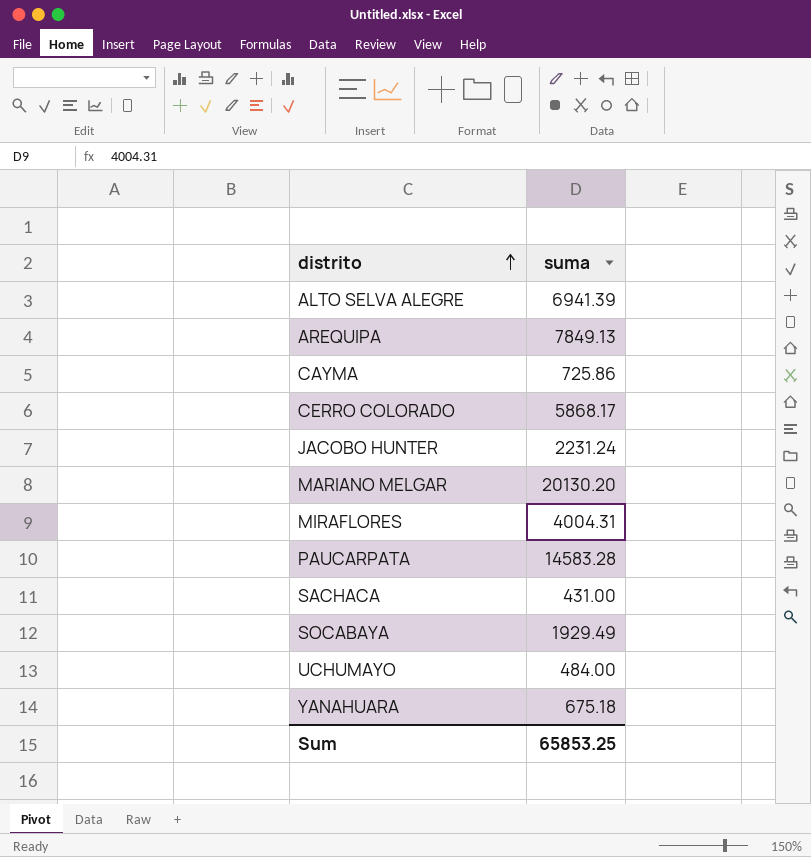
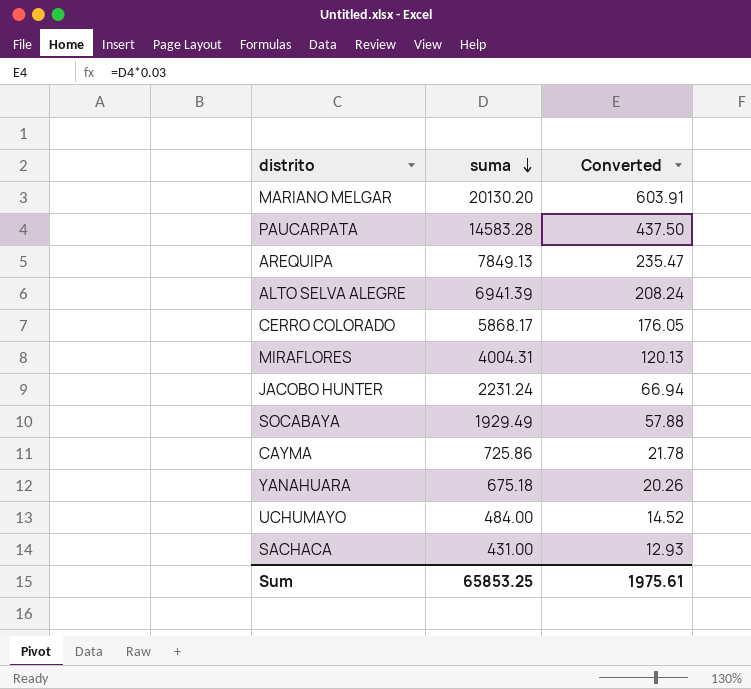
row order: distrito ascending -> suma descending
column Converted | formula: none -> [suma] * 0.03

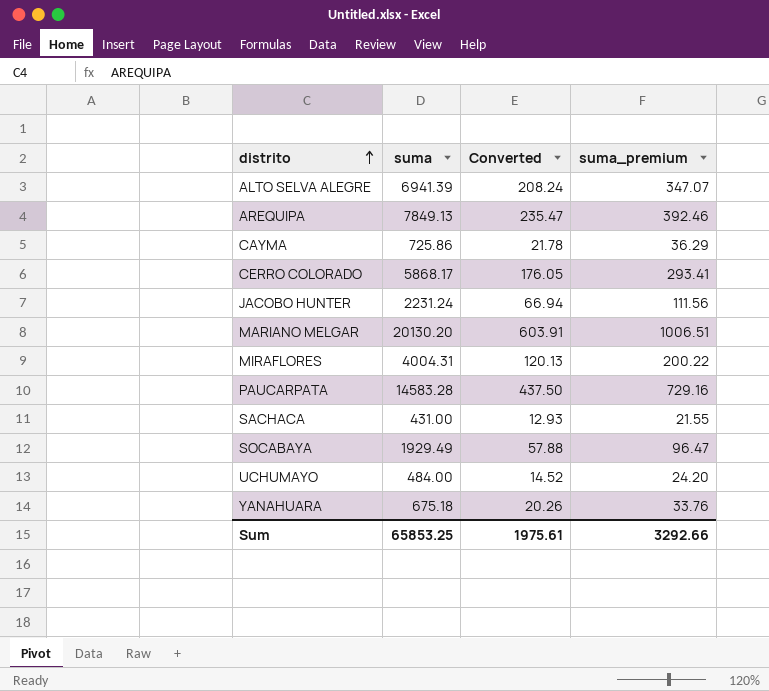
row order: suma descending -> distrito ascending
column suma_premium | formula: none -> [suma] * 0.05

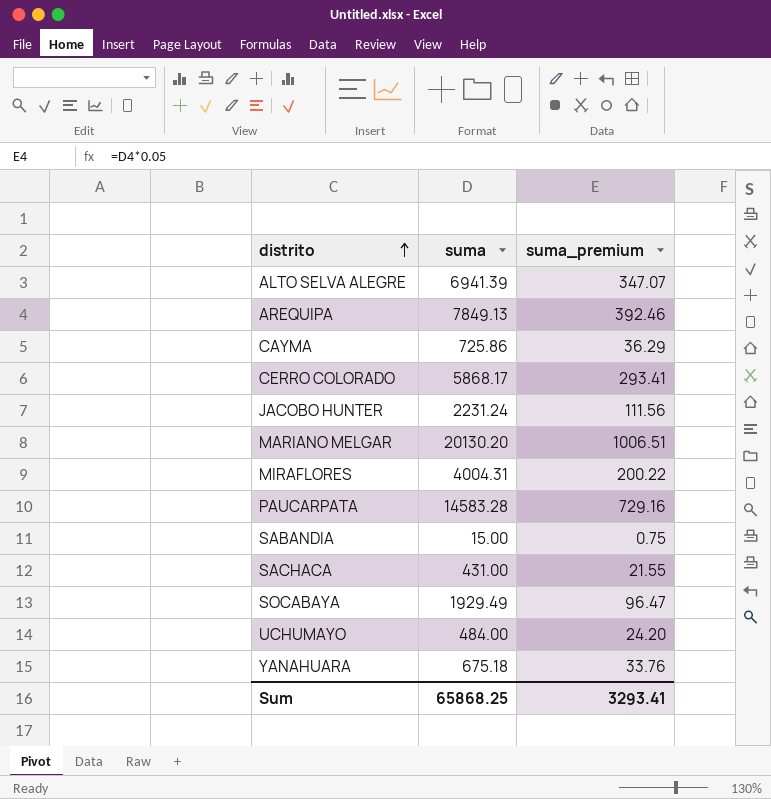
column Converted | formula: [suma] * 0.03 -> none
row SABANDIA: none -> 15.00 | 0.75
Sum | suma: 65853.25 -> 65868.25
Sum | suma_premium: 3292.66 -> 3293.41

